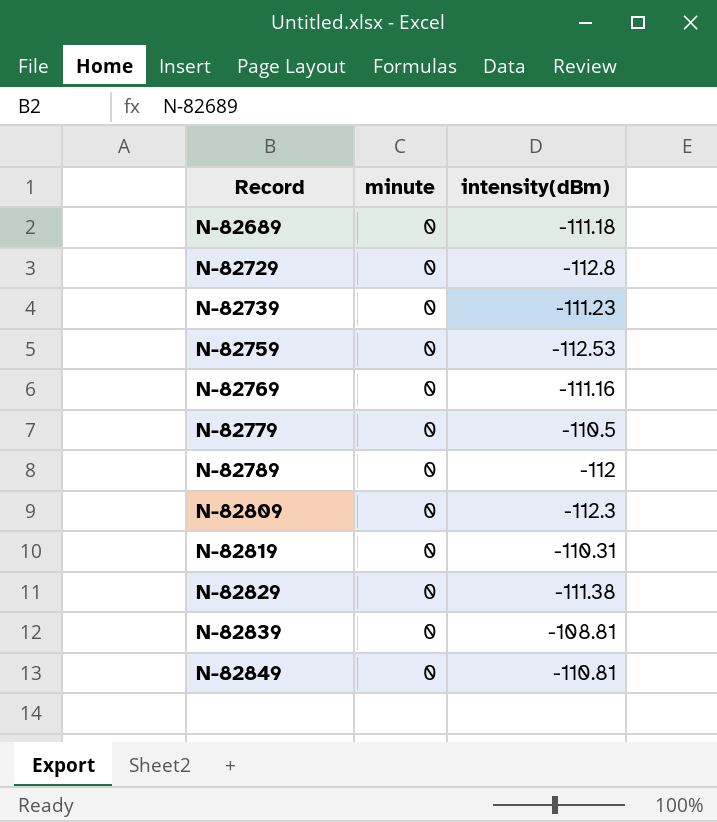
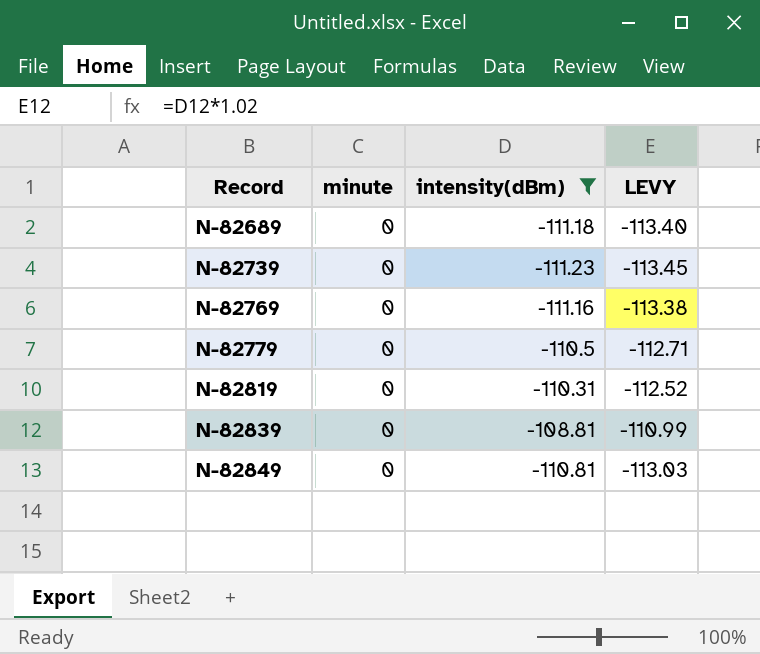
filter: none -> intensity(dBm) >= -111.23
column LEVY | formula: none -> [intensity(dBm)] * 1.02

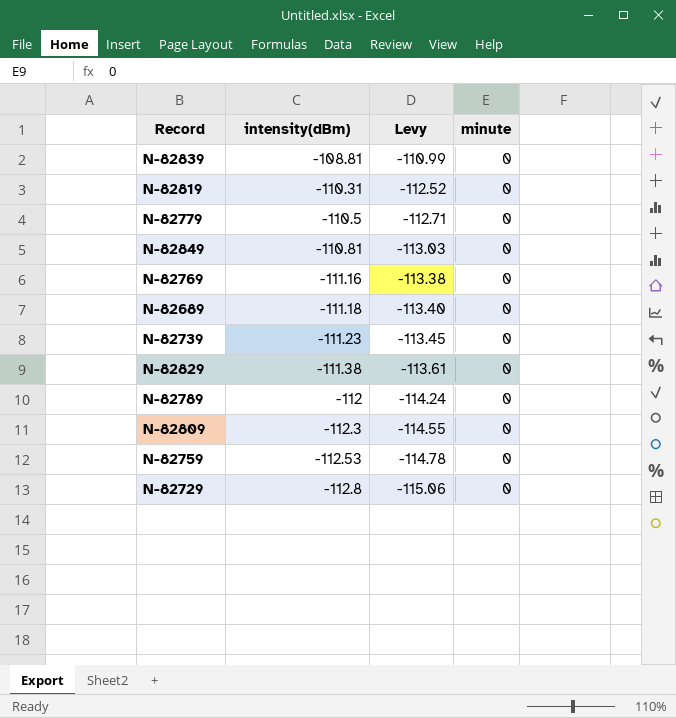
filter: intensity(dBm) >= -111.23 -> none
row order: Record ascending -> intensity(dBm) descending
column name: LEVY -> Levy
column minute | position: 2 -> 4

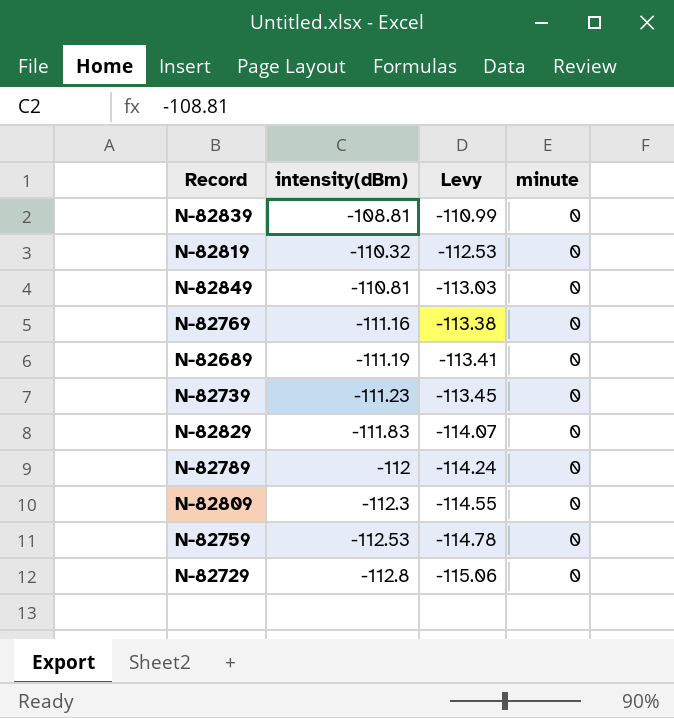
row N-82779: -110.5 | -112.71 | 0 -> none
N-82819 | intensity(dBm): -110.31 -> -110.32
N-82819 | Levy: -112.52 -> -112.53
N-82689 | intensity(dBm): -111.18 -> -111.19
N-82689 | Levy: -113.40 -> -113.41
N-82829 | intensity(dBm): -111.38 -> -111.83
N-82829 | Levy: -113.61 -> -114.07

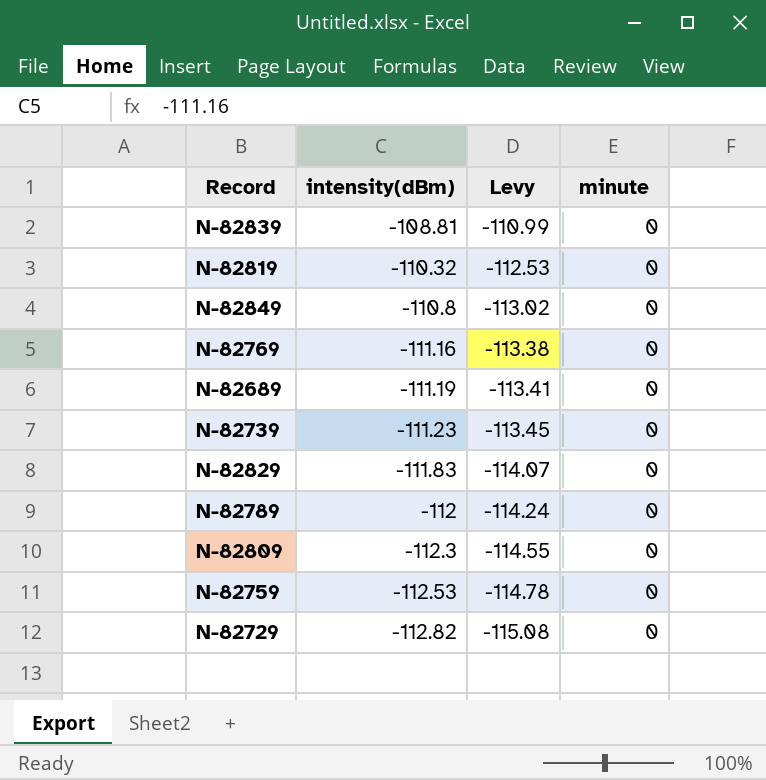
N-82849 | intensity(dBm): -110.81 -> -110.8
N-82849 | Levy: -113.03 -> -113.02
N-82729 | intensity(dBm): -112.8 -> -112.82
N-82729 | Levy: -115.06 -> -115.08

